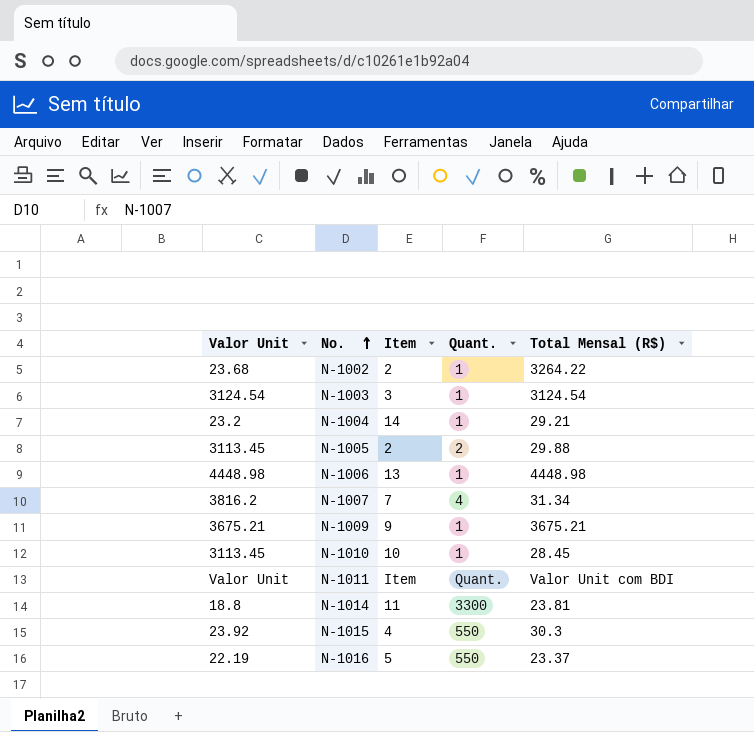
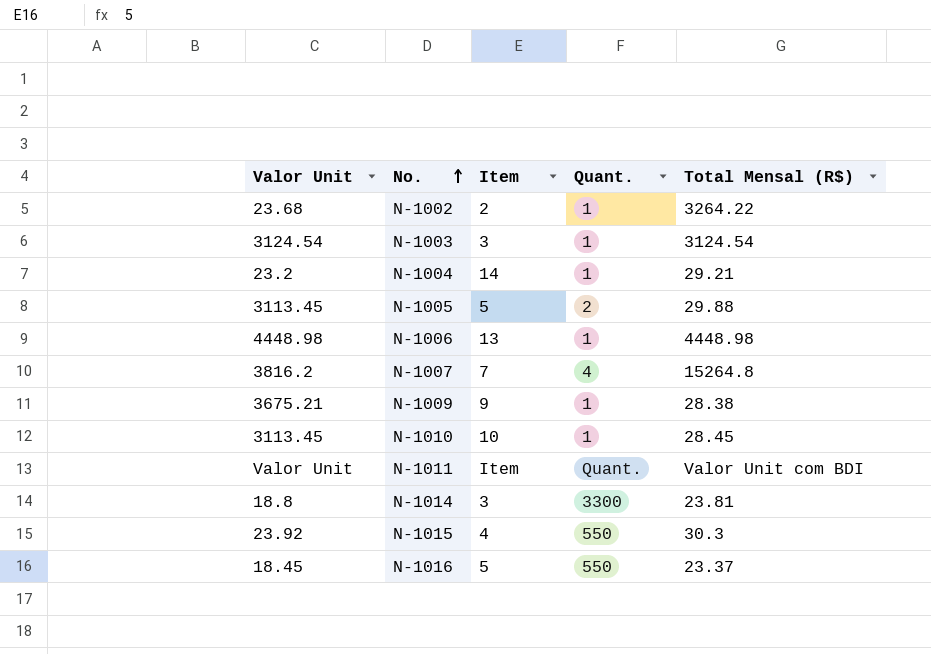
N-1005 | Item: 2 -> 5
N-1007 | Total Mensal (R$): 31.34 -> 15264.8
N-1009 | Total Mensal (R$): 3675.21 -> 28.38
N-1014 | Item: 11 -> 3
N-1016 | Valor Unit: 22.19 -> 18.45

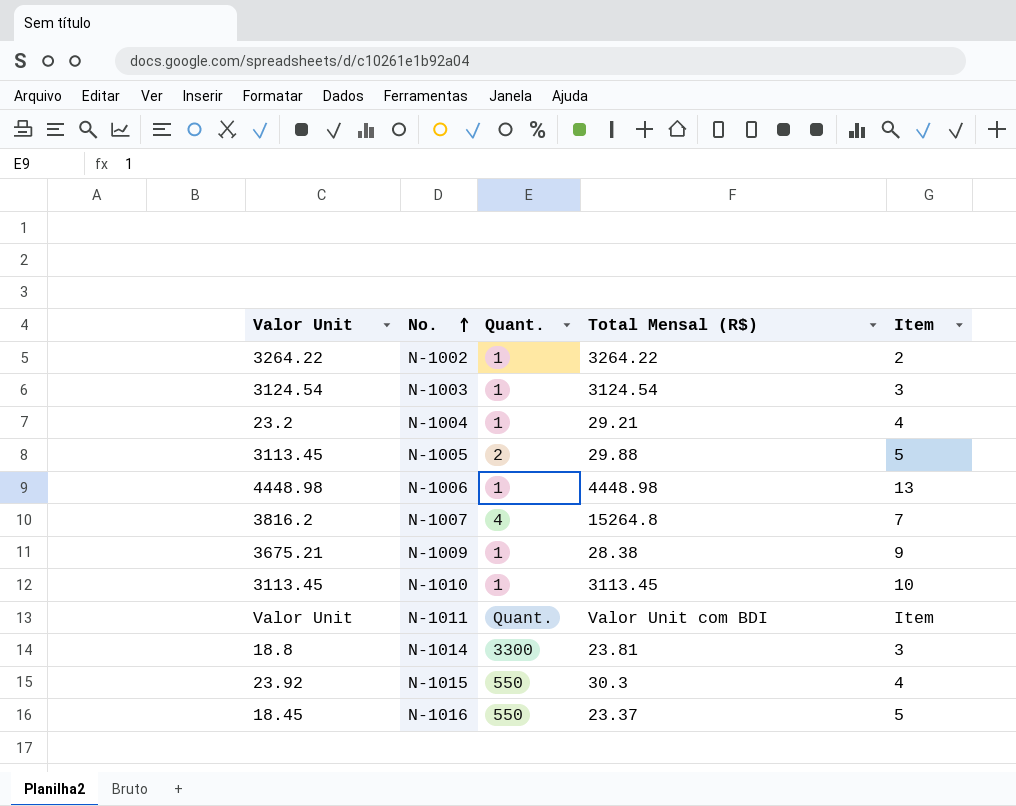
column Item | position: 3 -> 5
N-1002 | Valor Unit: 23.68 -> 3264.22
N-1004 | Item: 14 -> 4
N-1010 | Total Mensal (R$): 28.45 -> 3113.45

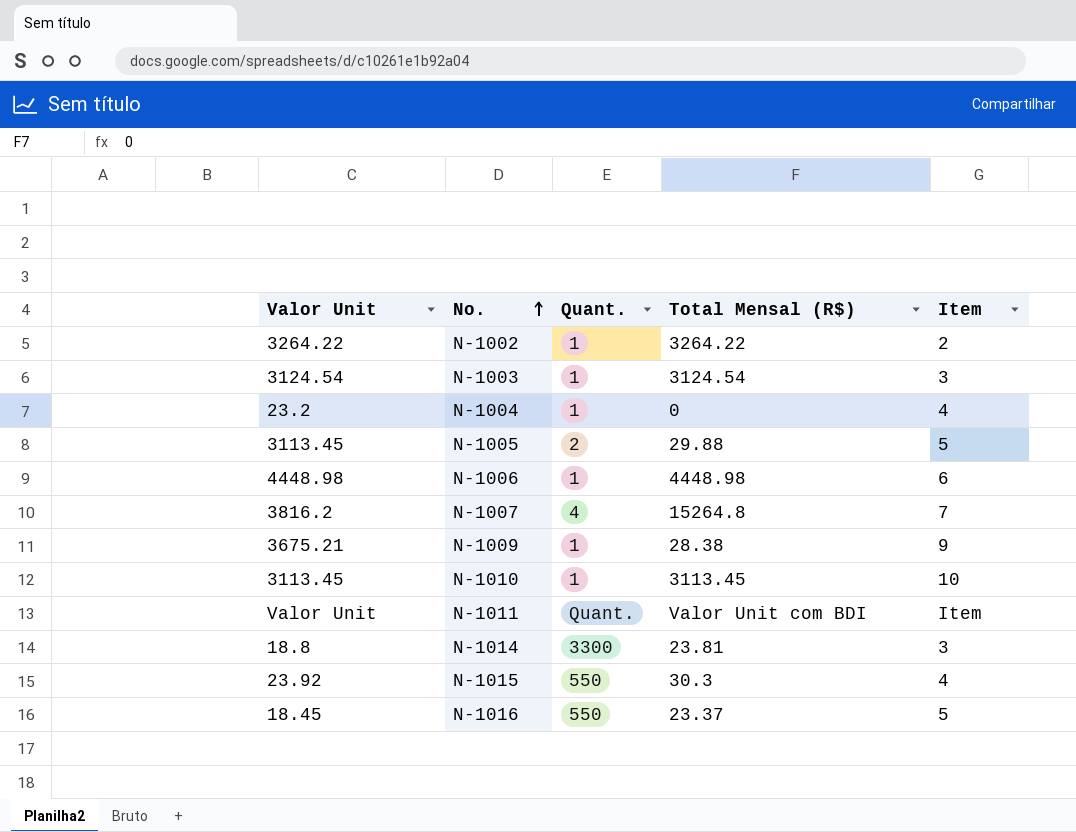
N-1004 | Total Mensal (R$): 29.21 -> 0
N-1006 | Item: 13 -> 6

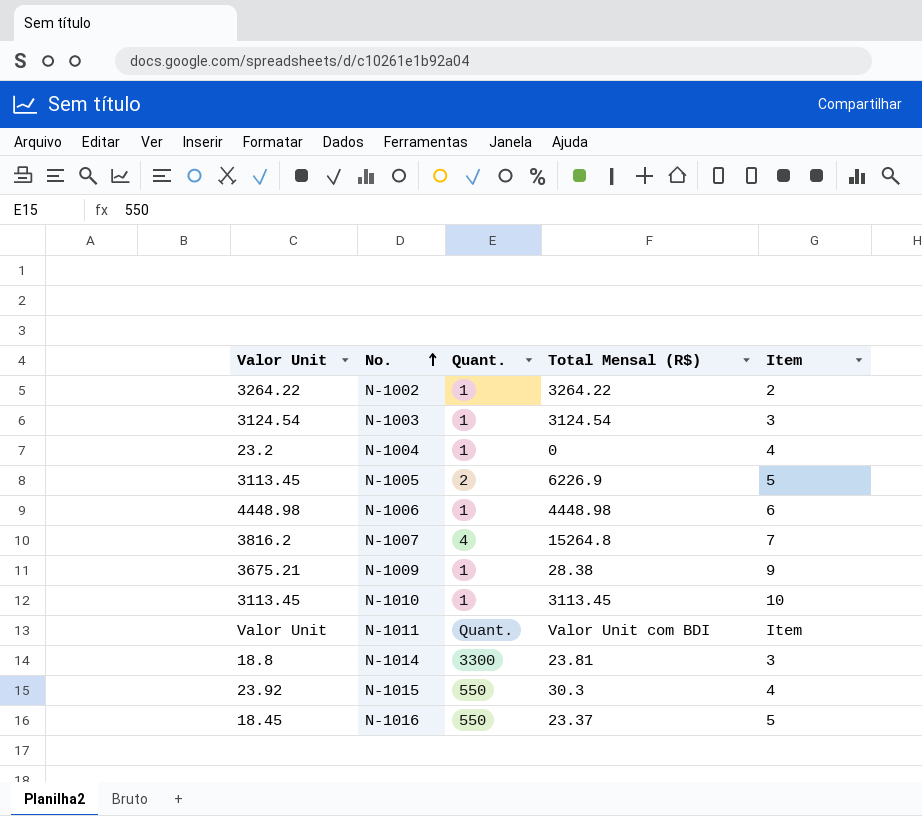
N-1005 | Total Mensal (R$): 29.88 -> 6226.9

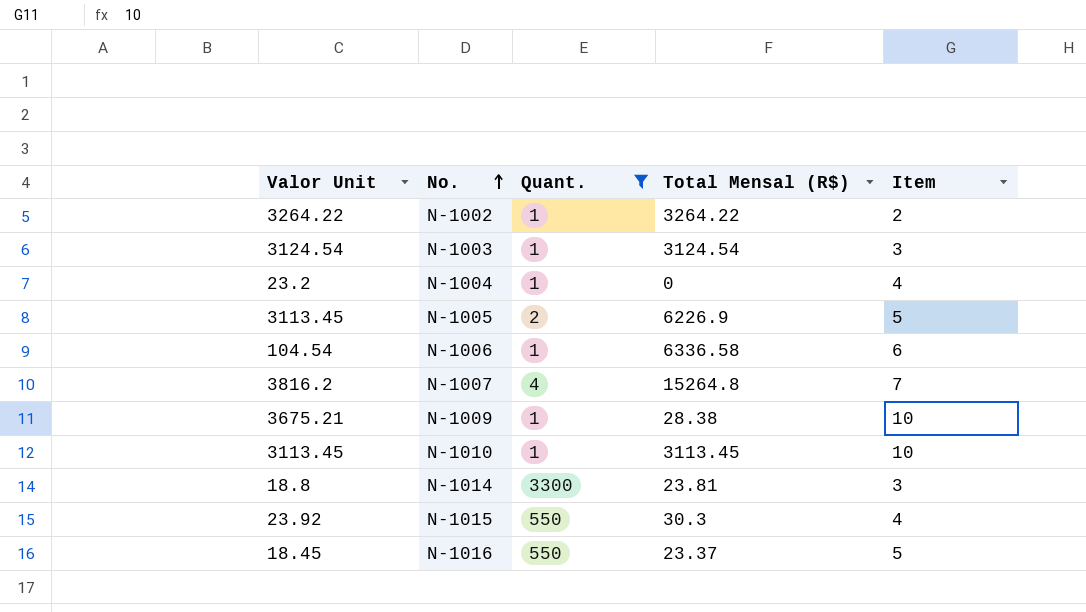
filter: none -> Quant. != Quant.
N-1006 | Valor Unit: 4448.98 -> 104.54
N-1006 | Total Mensal (R$): 4448.98 -> 6336.58
N-1009 | Item: 9 -> 10

